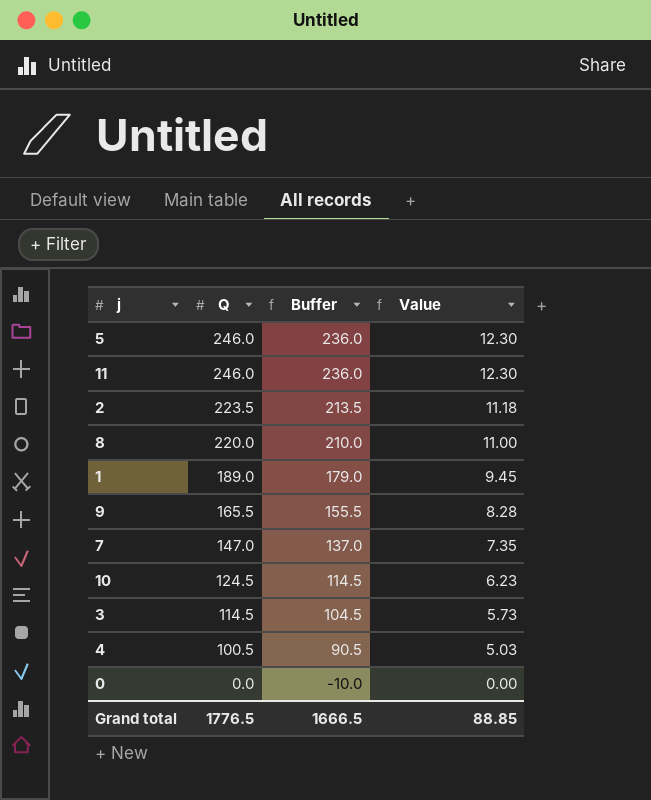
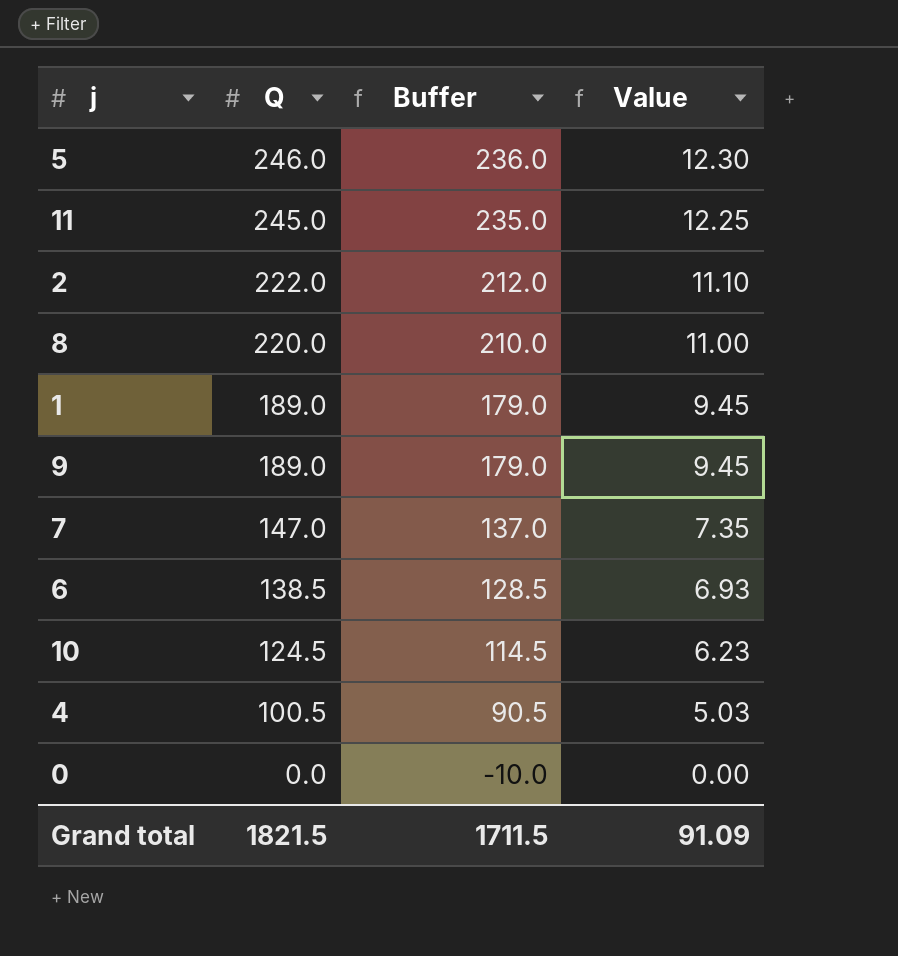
row 3: 114.5 | 104.5 | 5.73 -> none
11 | Q: 246.0 -> 245.0
11 | Buffer: 236.0 -> 235.0
11 | Value: 12.30 -> 12.25
2 | Q: 223.5 -> 222.0
2 | Buffer: 213.5 -> 212.0
2 | Value: 11.18 -> 11.10
9 | Q: 165.5 -> 189.0
9 | Buffer: 155.5 -> 179.0
9 | Value: 8.28 -> 9.45
row 6: none -> 138.5 | 128.5 | 6.93
Grand total | Q: 1776.5 -> 1821.5
Grand total | Buffer: 1666.5 -> 1711.5
Grand total | Value: 88.85 -> 91.09

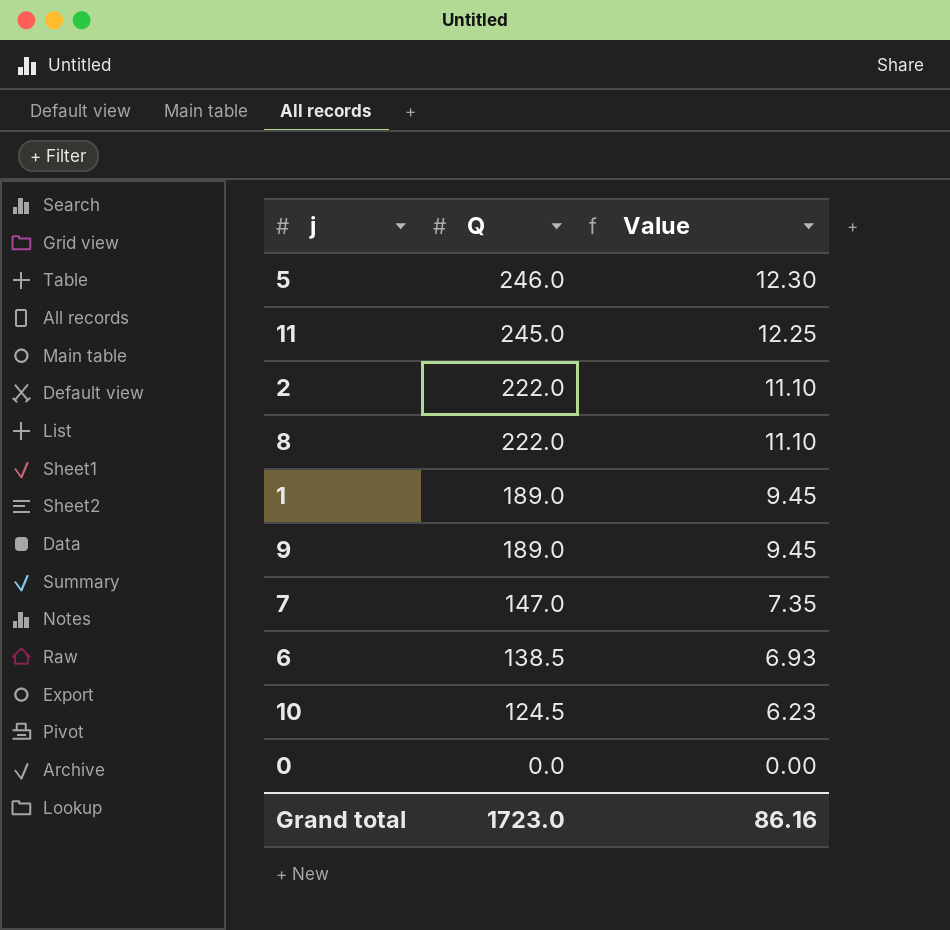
column Buffer | formula: [Q] - 10 -> none
row 4: 100.5 | 90.5 | 5.03 -> none
8 | Q: 220.0 -> 222.0
8 | Value: 11.00 -> 11.10
Grand total | Q: 1821.5 -> 1723.0
Grand total | Value: 91.09 -> 86.16

